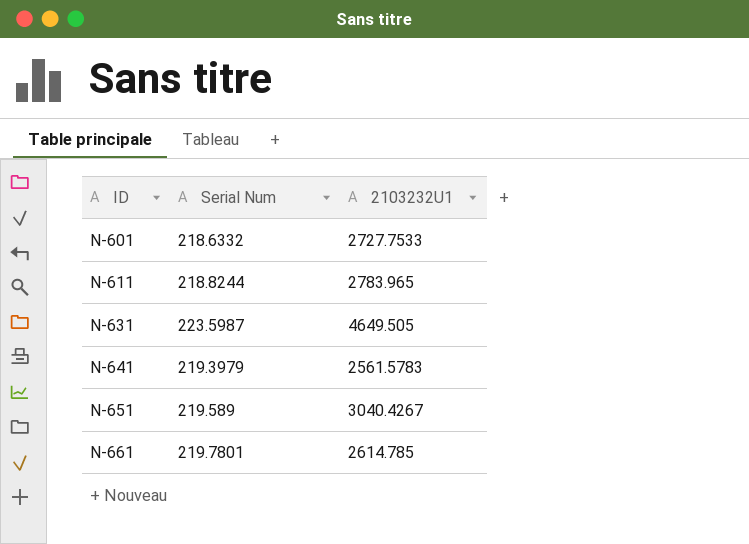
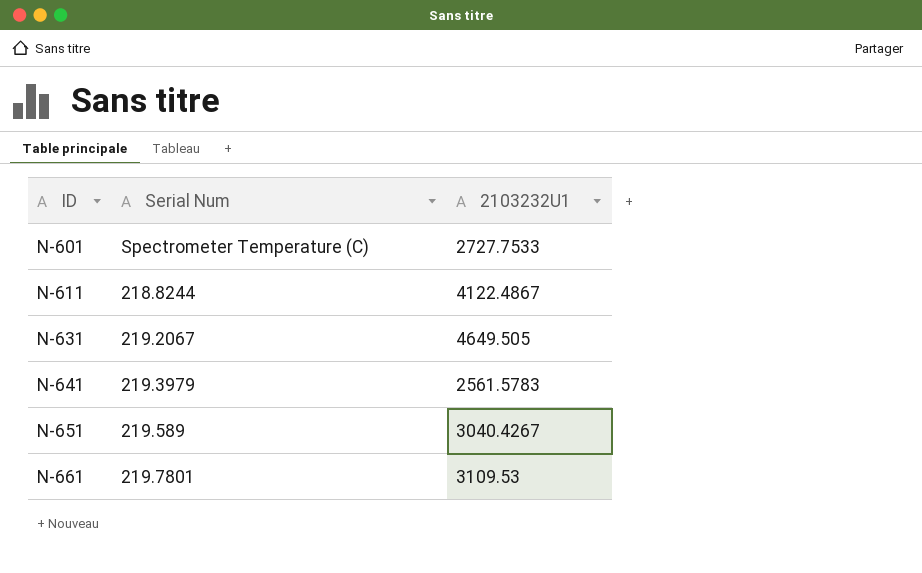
N-601 | Serial Num: 218.6332 -> Spectrometer Temperature (C)
N-611 | 2103232U1: 2783.965 -> 4122.4867
N-631 | Serial Num: 223.5987 -> 219.2067
N-661 | 2103232U1: 2614.785 -> 3109.53

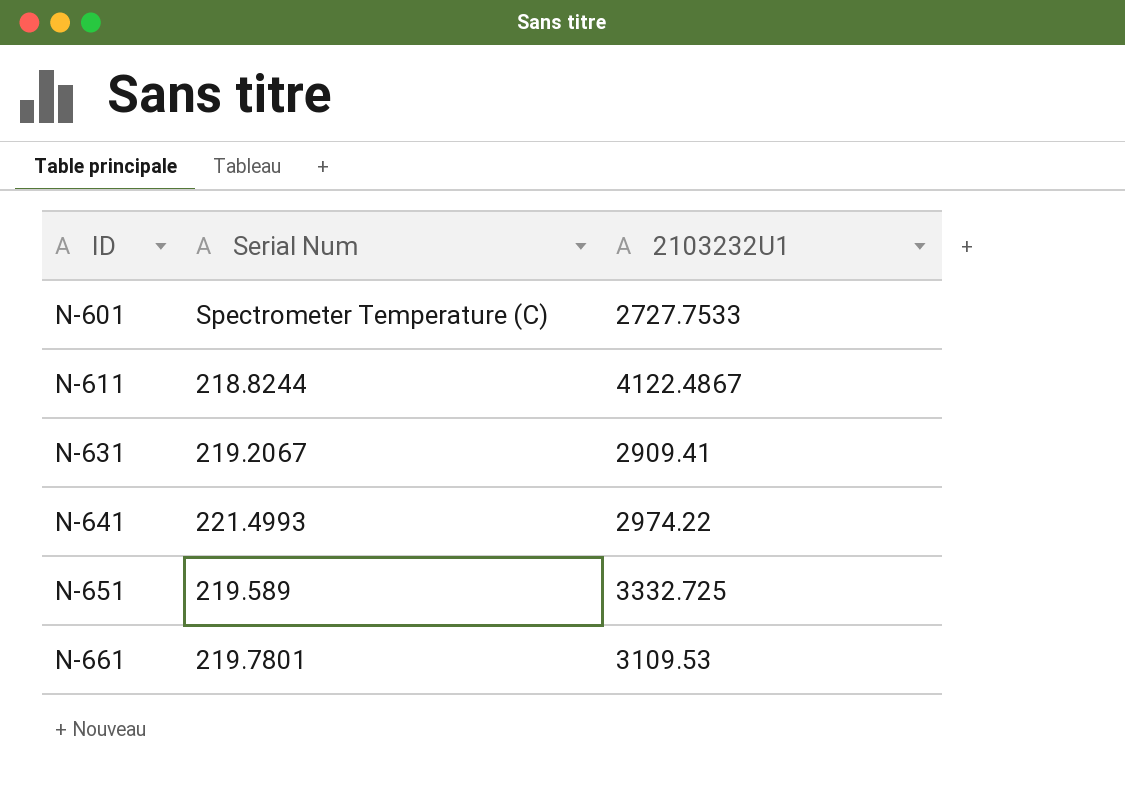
N-631 | 2103232U1: 4649.505 -> 2909.41
N-641 | Serial Num: 219.3979 -> 221.4993
N-641 | 2103232U1: 2561.5783 -> 2974.22
N-651 | 2103232U1: 3040.4267 -> 3332.725

